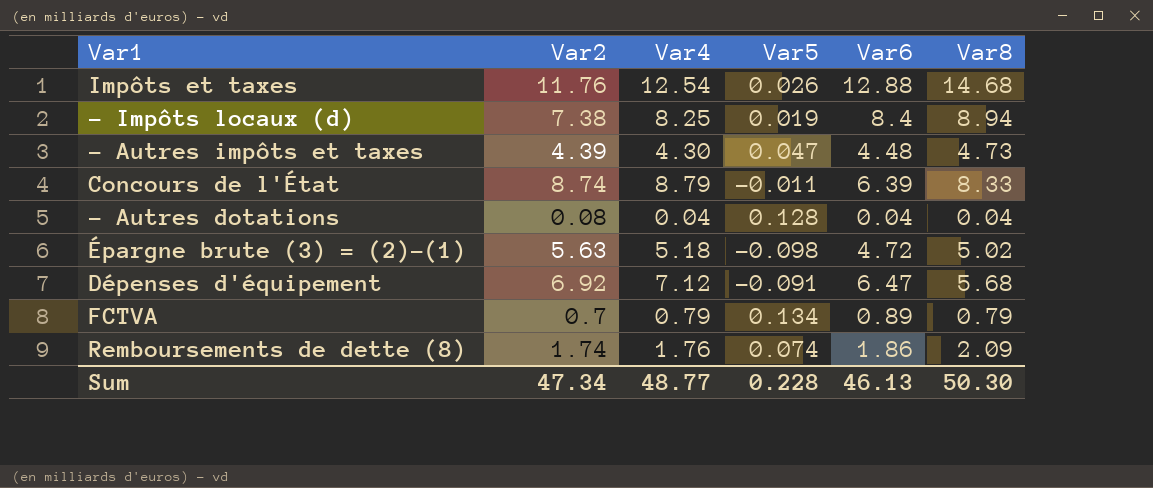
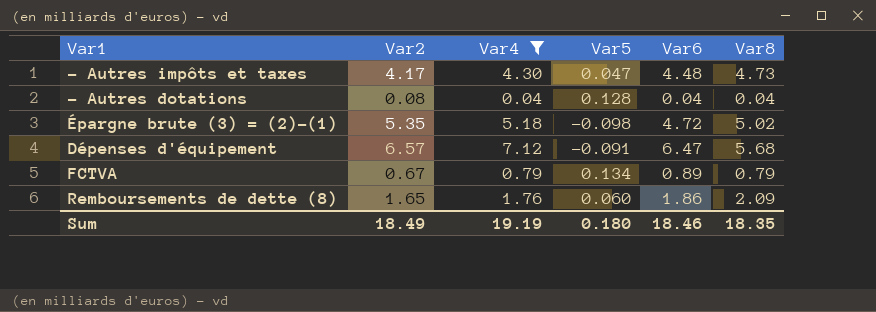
filter: none -> Var4 <= 7.12
- Autres impôts et taxes | Var2: 4.39 -> 4.17
Épargne brute (3) = (2)-(1) | Var2: 5.63 -> 5.35
Dépenses d'équipement | Var2: 6.92 -> 6.57
FCTVA | Var2: 0.7 -> 0.67
Remboursements de dette (8) | Var2: 1.74 -> 1.65
Remboursements de dette (8) | Var5: 0.074 -> 0.060
Sum | Var2: 47.34 -> 18.49
Sum | Var4: 48.77 -> 19.19
Sum | Var5: 0.228 -> 0.180
Sum | Var6: 46.13 -> 18.46
Sum | Var8: 50.30 -> 18.35

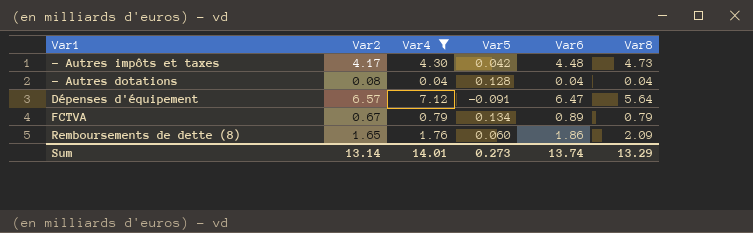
row Épargne brute (3) = (2)-(1): 5.35 | 5.18 | -0.098 | 4.72 | 5.02 -> none
- Autres impôts et taxes | Var5: 0.047 -> 0.042
Dépenses d'équipement | Var8: 5.68 -> 5.64
Sum | Var2: 18.49 -> 13.14
Sum | Var4: 19.19 -> 14.01
Sum | Var5: 0.180 -> 0.273
Sum | Var6: 18.46 -> 13.74
Sum | Var8: 18.35 -> 13.29

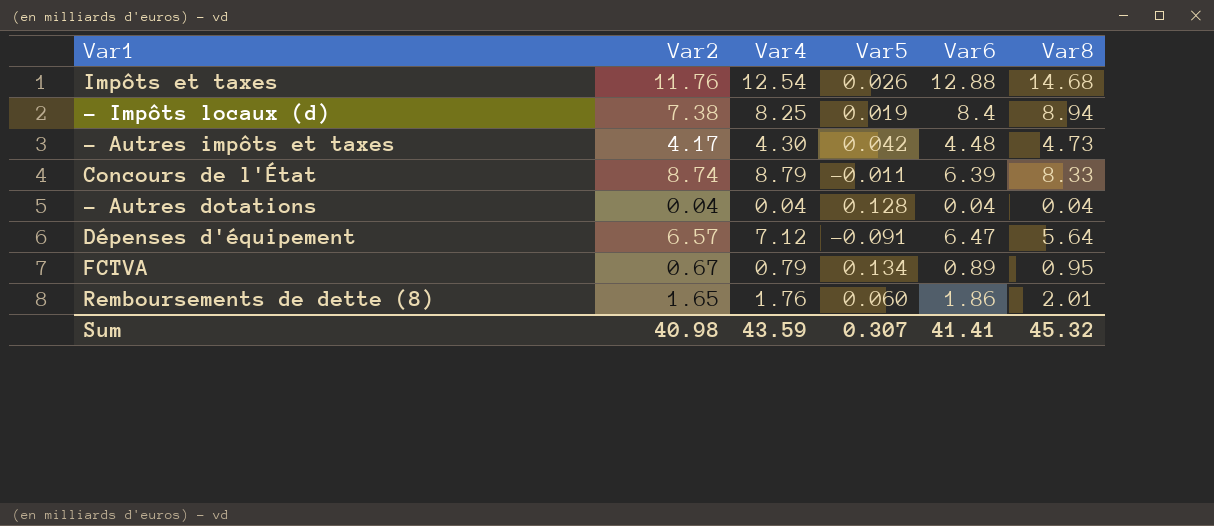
filter: Var4 <= 7.12 -> none
- Autres dotations | Var2: 0.08 -> 0.04
FCTVA | Var8: 0.79 -> 0.95
Remboursements de dette (8) | Var8: 2.09 -> 2.01
Sum | Var2: 13.14 -> 40.98
Sum | Var4: 14.01 -> 43.59
Sum | Var5: 0.273 -> 0.307
Sum | Var6: 13.74 -> 41.41
Sum | Var8: 13.29 -> 45.32

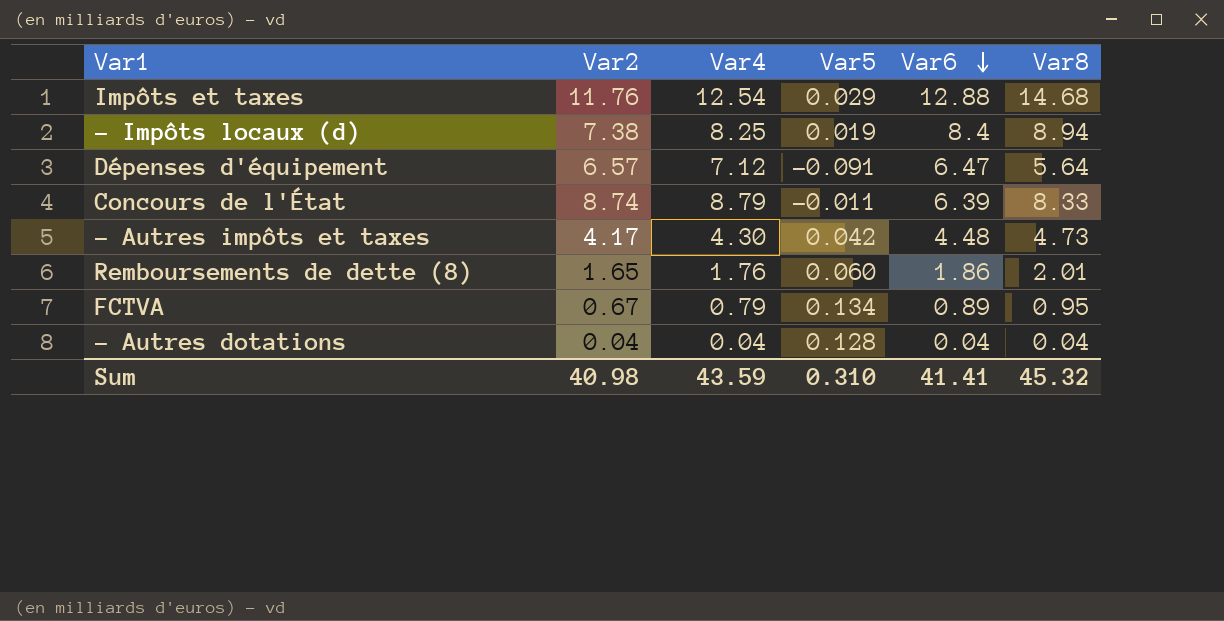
row order: none -> Var6 descending
Impôts et taxes | Var5: 0.026 -> 0.029
Sum | Var5: 0.307 -> 0.310

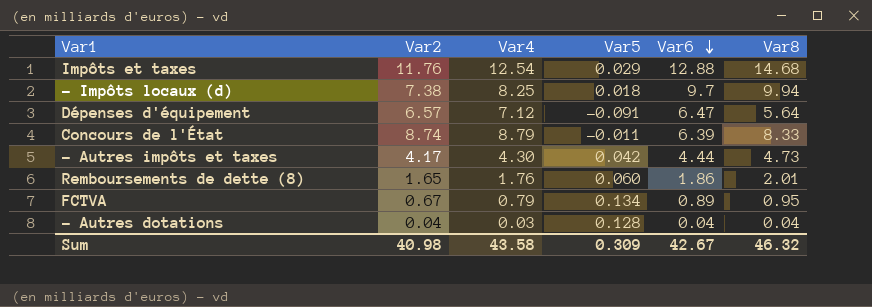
- Impôts locaux (d) | Var5: 0.019 -> 0.018
- Impôts locaux (d) | Var6: 8.4 -> 9.7
- Impôts locaux (d) | Var8: 8.94 -> 9.94
- Autres impôts et taxes | Var6: 4.48 -> 4.44
- Autres dotations | Var4: 0.04 -> 0.03
Sum | Var4: 43.59 -> 43.58
Sum | Var5: 0.310 -> 0.309
Sum | Var6: 41.41 -> 42.67
Sum | Var8: 45.32 -> 46.32

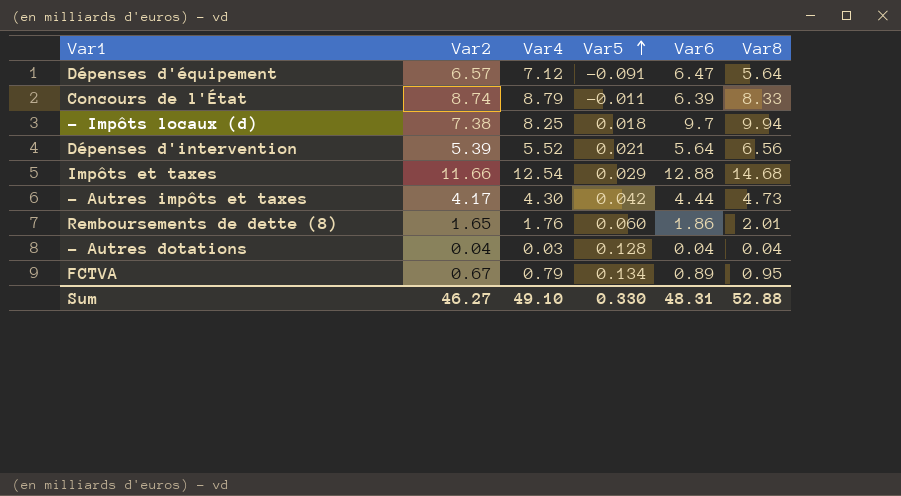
row order: Var6 descending -> Var5 ascending
row Dépenses d'intervention: none -> 5.39 | 5.52 | 0.021 | 5.64 | 6.56
Impôts et taxes | Var2: 11.76 -> 11.66
Sum | Var2: 40.98 -> 46.27
Sum | Var4: 43.58 -> 49.10
Sum | Var5: 0.309 -> 0.330
Sum | Var6: 42.67 -> 48.31
Sum | Var8: 46.32 -> 52.88

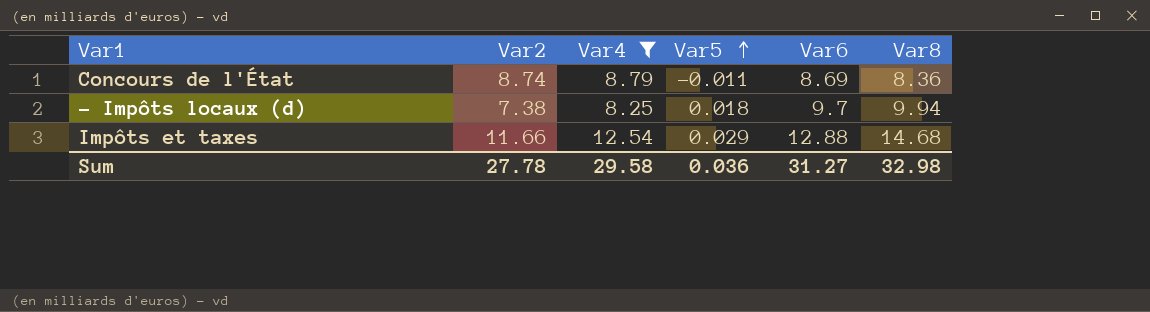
filter: none -> Var4 >= 8.25
Concours de l'État | Var6: 6.39 -> 8.69
Concours de l'État | Var8: 8.33 -> 8.36
Sum | Var2: 46.27 -> 27.78
Sum | Var4: 49.10 -> 29.58
Sum | Var5: 0.330 -> 0.036
Sum | Var6: 48.31 -> 31.27
Sum | Var8: 52.88 -> 32.98

